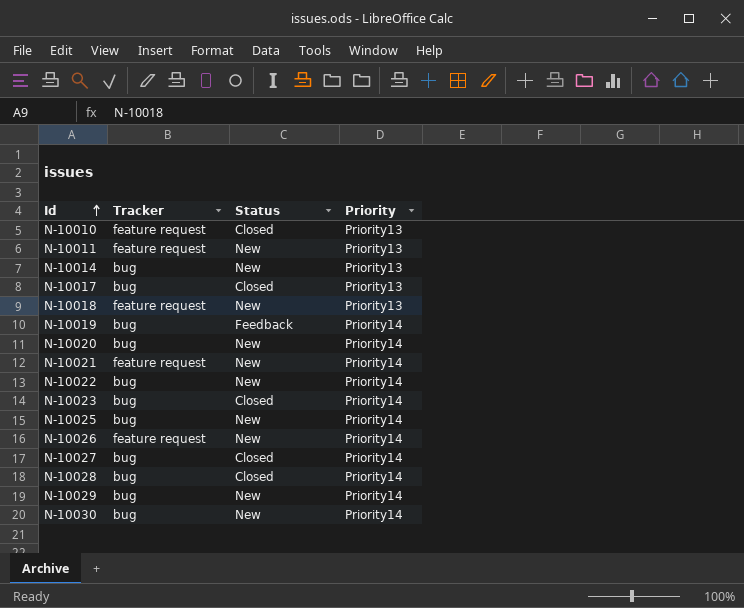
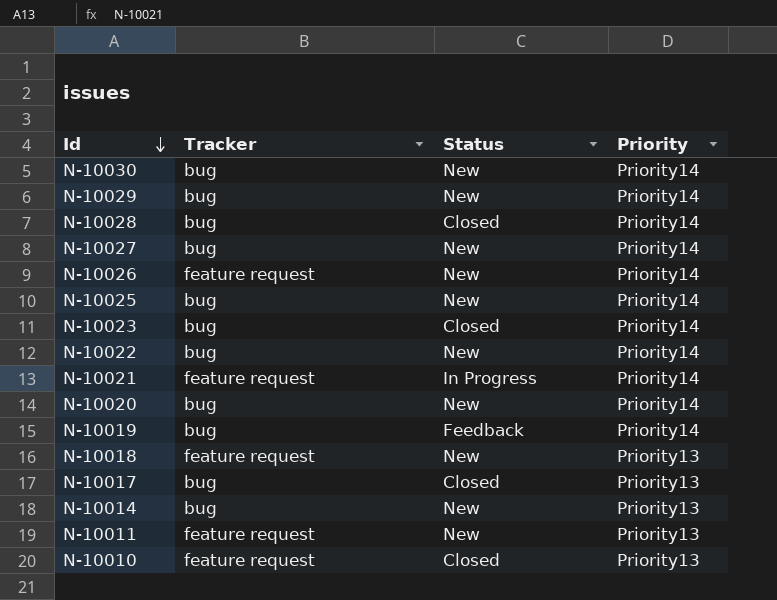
row order: Id ascending -> Id descending
N-10027 | Status: Closed -> New
N-10021 | Status: New -> In Progress

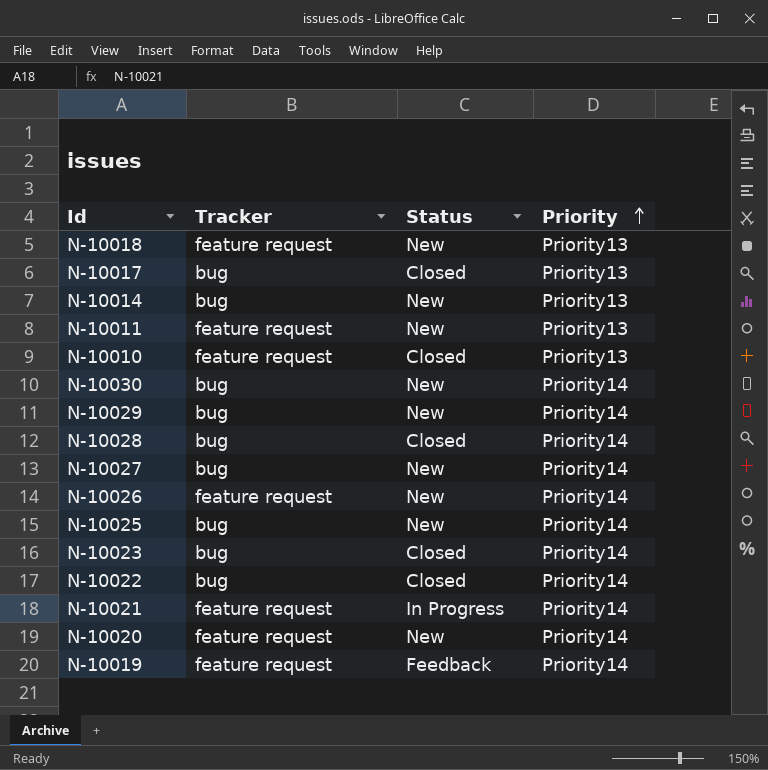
row order: Id descending -> Priority ascending
N-10022 | Status: New -> Closed
N-10020 | Tracker: bug -> feature request
N-10019 | Tracker: bug -> feature request

